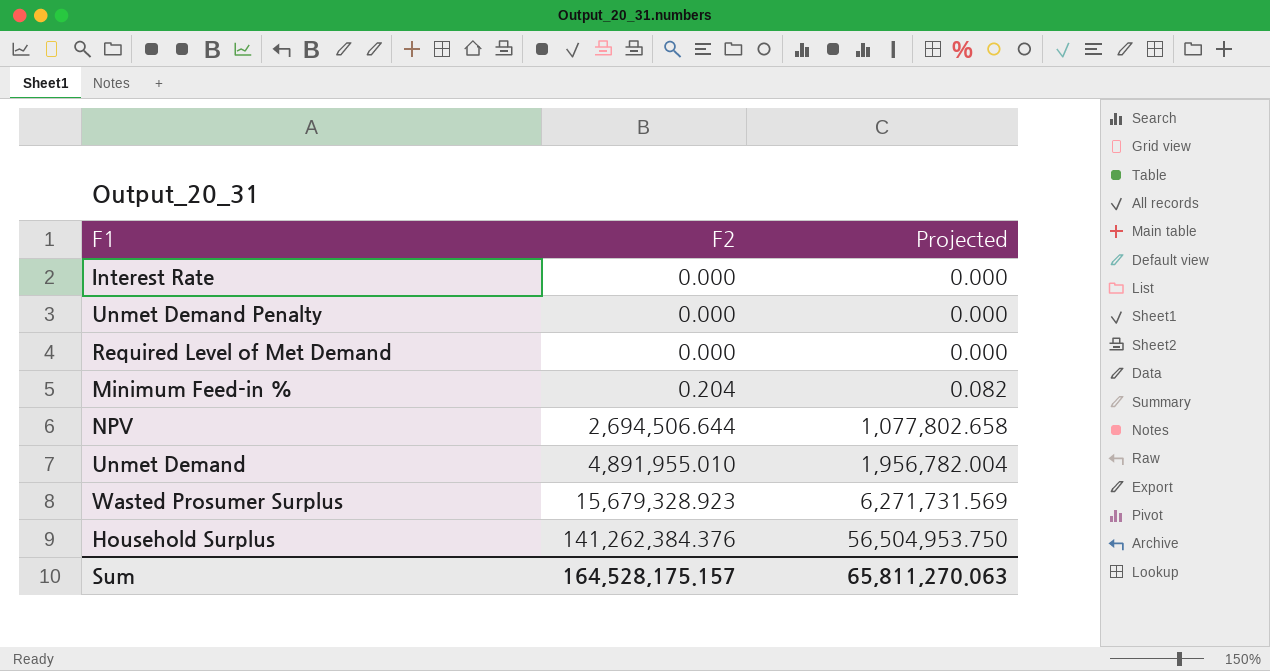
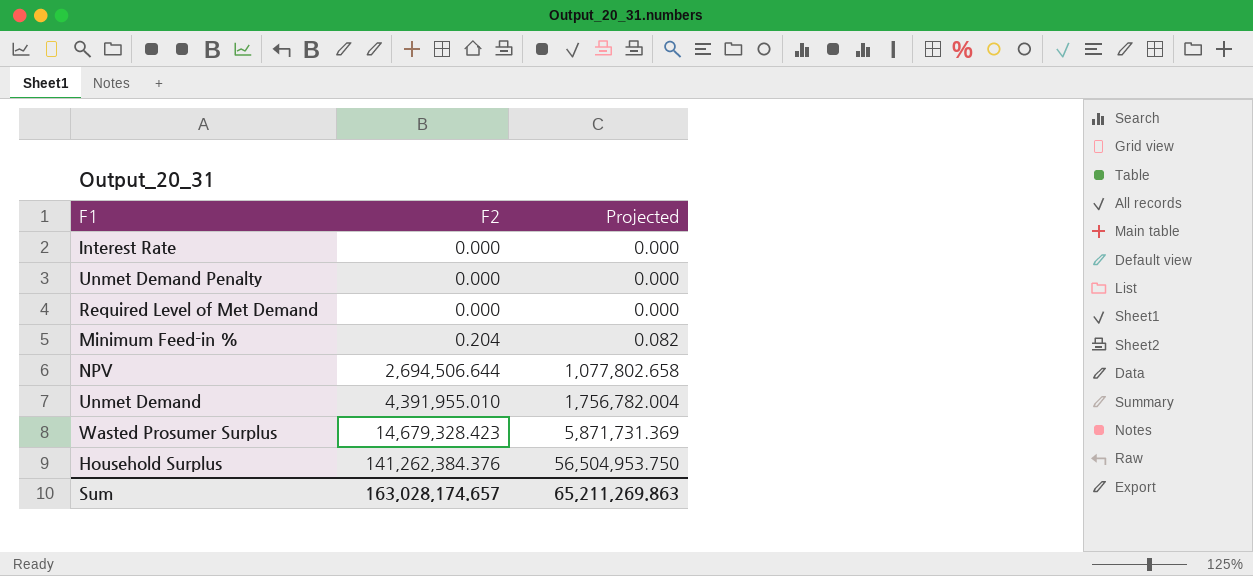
Unmet Demand | F2: 4,891,955.010 -> 4,391,955.010
Unmet Demand | Projected: 1,956,782.004 -> 1,756,782.004
Wasted Prosumer Surplus | F2: 15,679,328.923 -> 14,679,328.423
Wasted Prosumer Surplus | Projected: 6,271,731.569 -> 5,871,731.369
Sum | F2: 164,528,175.157 -> 163,028,174.657
Sum | Projected: 65,811,270.063 -> 65,211,269.863

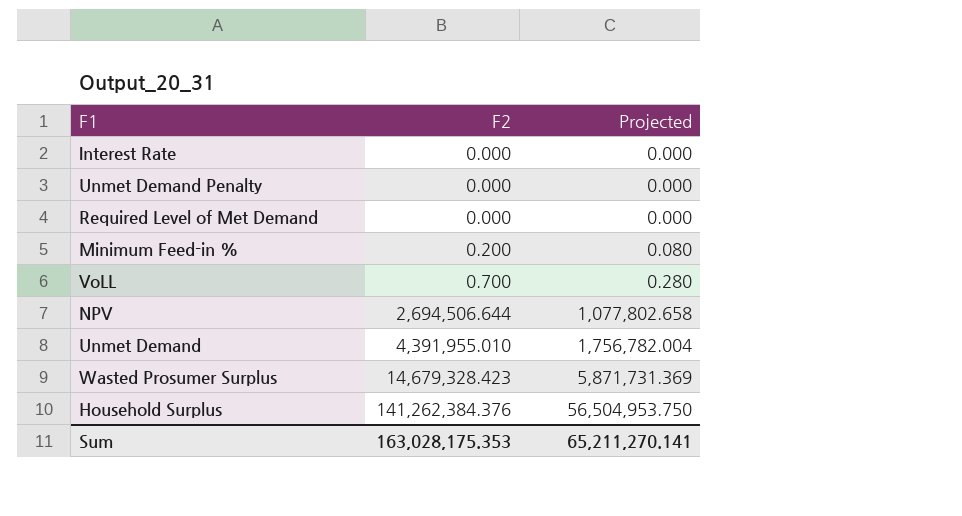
Minimum Feed-in % | F2: 0.204 -> 0.200
Minimum Feed-in % | Projected: 0.082 -> 0.080
row VoLL: none -> 0.700 | 0.280
Sum | F2: 163,028,174.657 -> 163,028,175.353
Sum | Projected: 65,211,269.863 -> 65,211,270.141

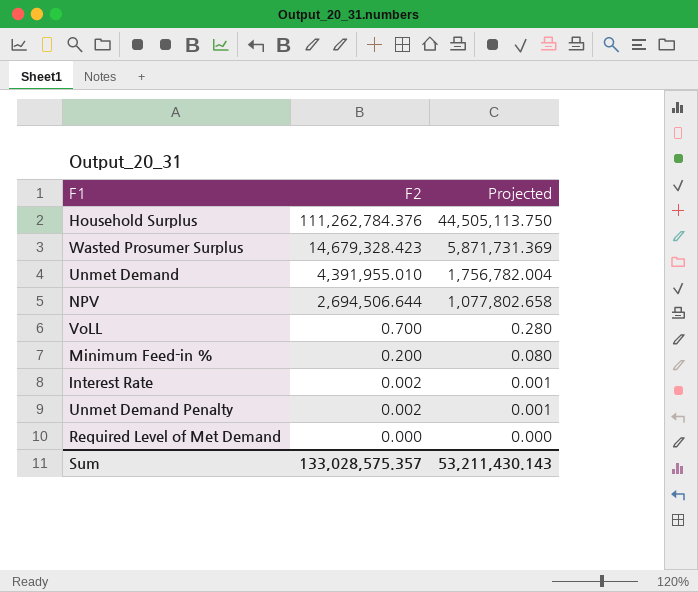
row order: F2 ascending -> F2 descending
Household Surplus | F2: 141,262,384.376 -> 111,262,784.376
Household Surplus | Projected: 56,504,953.750 -> 44,505,113.750
Interest Rate | F2: 0.000 -> 0.002
Interest Rate | Projected: 0.000 -> 0.001
Unmet Demand Penalty | F2: 0.000 -> 0.002
Unmet Demand Penalty | Projected: 0.000 -> 0.001
Sum | F2: 163,028,175.353 -> 133,028,575.357
Sum | Projected: 65,211,270.141 -> 53,211,430.143

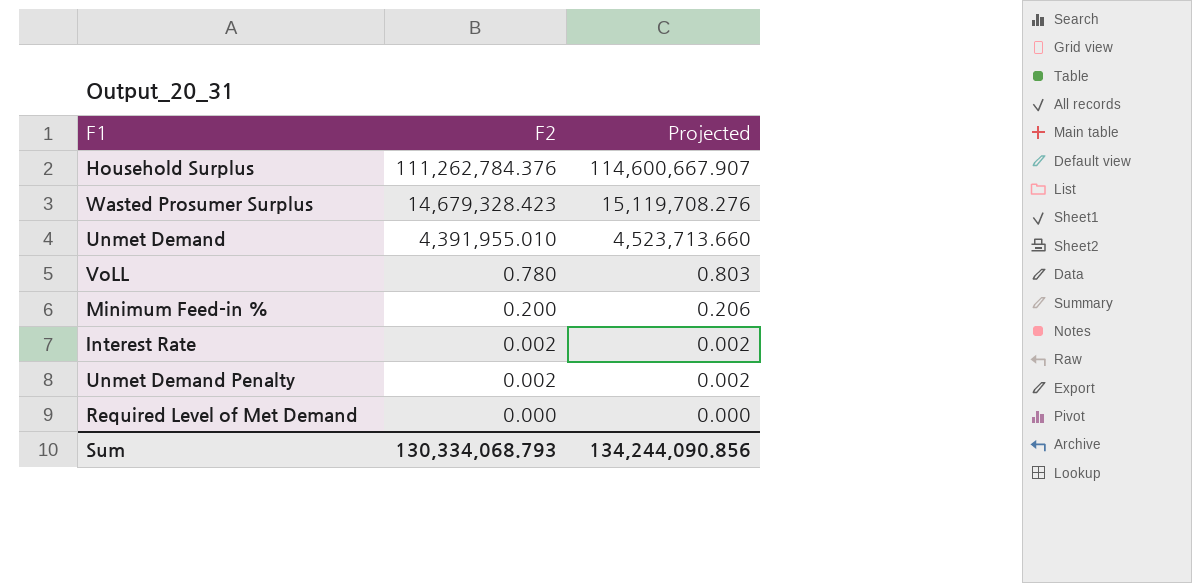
column Projected | formula: [F2] * 0.4 -> [F2] * 1.03
row NPV: 2,694,506.644 | 1,077,802.658 -> none
VoLL | F2: 0.700 -> 0.780
Sum | F2: 133,028,575.357 -> 130,334,068.793
Sum | Projected: 53,211,430.143 -> 134,244,090.856

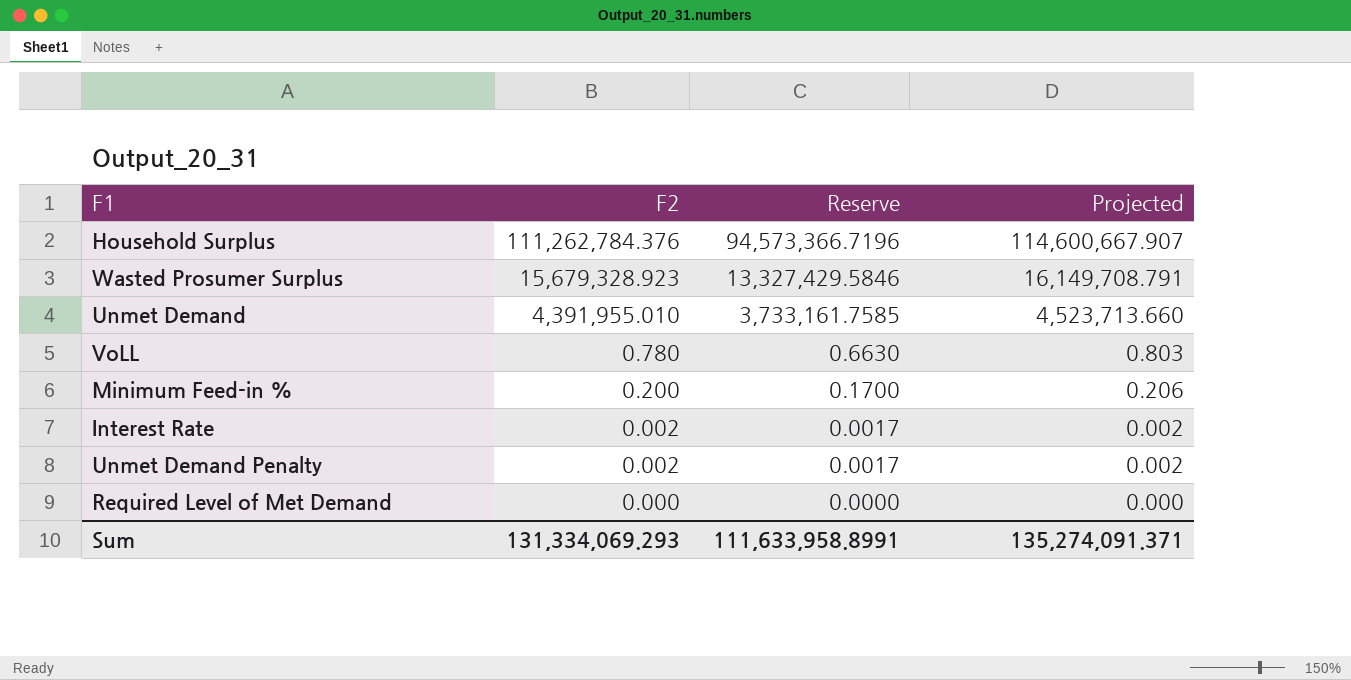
column Reserve | formula: none -> [F2] * 0.85
Wasted Prosumer Surplus | F2: 14,679,328.423 -> 15,679,328.923
Wasted Prosumer Surplus | Projected: 15,119,708.276 -> 16,149,708.791
Sum | F2: 130,334,068.793 -> 131,334,069.293
Sum | Projected: 134,244,090.856 -> 135,274,091.371

